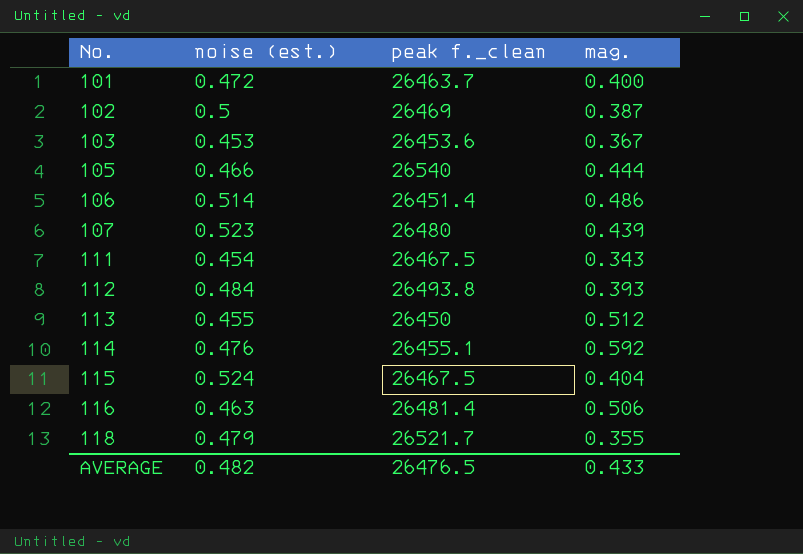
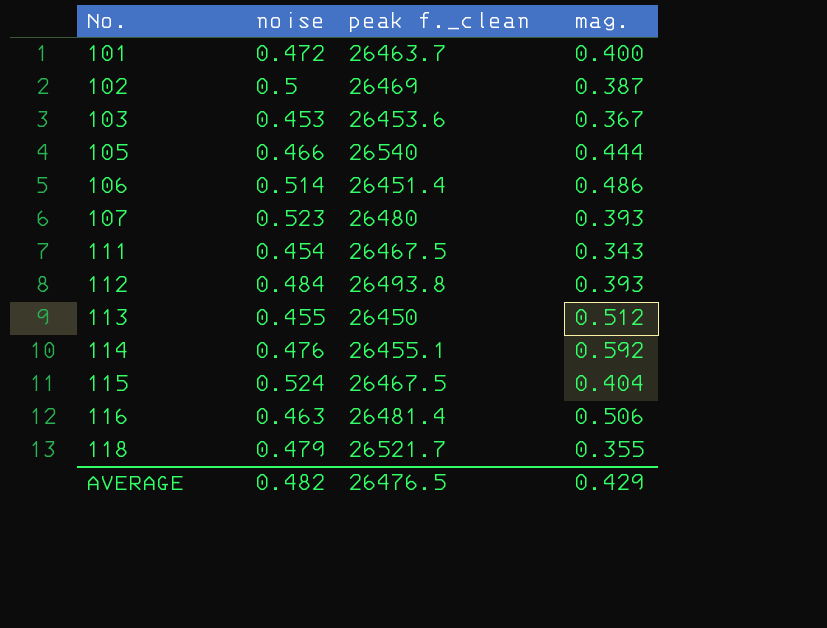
column name: noise (est.) -> noise
107 | mag.: 0.439 -> 0.393
AVERAGE | mag.: 0.433 -> 0.429

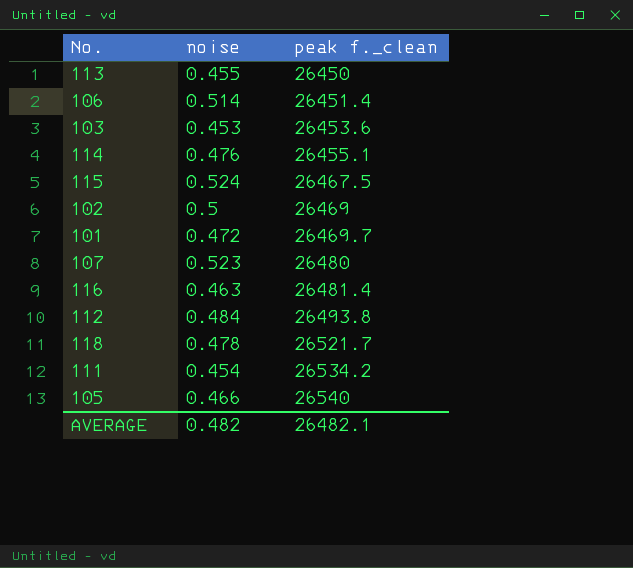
row order: No. ascending -> peak f._clean ascending
column mag. | position: 4 -> none
101 | peak f._clean: 26463.7 -> 26469.7
118 | noise: 0.479 -> 0.478
111 | peak f._clean: 26467.5 -> 26534.2
AVERAGE | peak f._clean: 26476.5 -> 26482.1

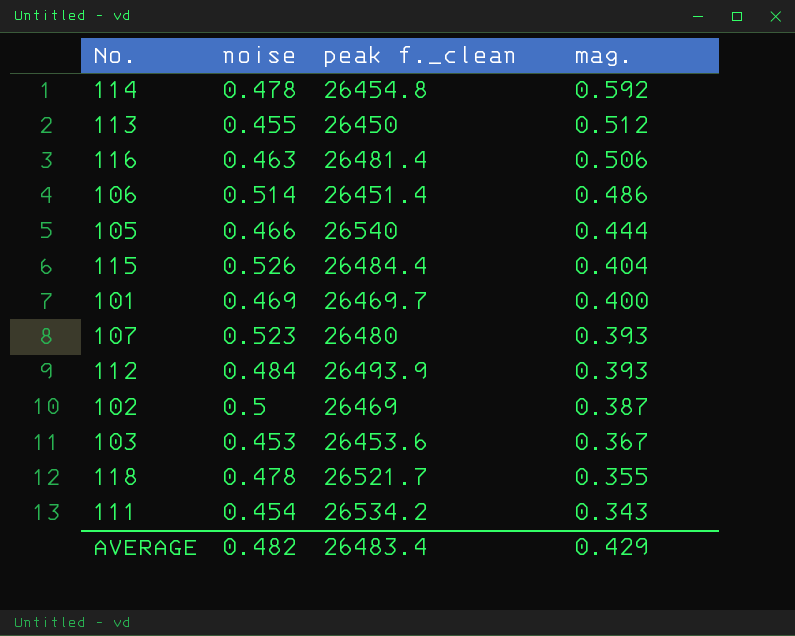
row order: peak f._clean ascending -> mag. descending
column mag. | position: none -> 4
114 | noise: 0.476 -> 0.478
114 | peak f._clean: 26455.1 -> 26454.8
115 | noise: 0.524 -> 0.526
115 | peak f._clean: 26467.5 -> 26484.4
101 | noise: 0.472 -> 0.469
112 | peak f._clean: 26493.8 -> 26493.9
AVERAGE | peak f._clean: 26482.1 -> 26483.4

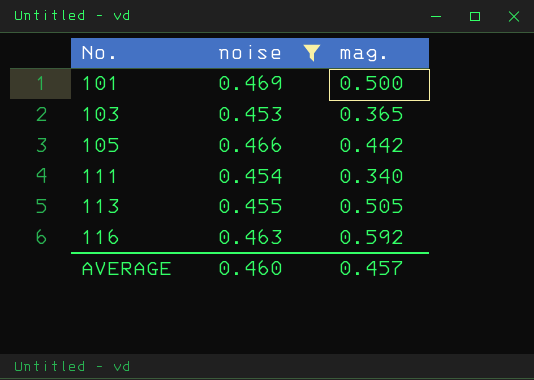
filter: none -> noise <= 0.469
row order: mag. descending -> No. ascending
column peak f._clean | position: 3 -> none
101 | mag.: 0.400 -> 0.500
103 | mag.: 0.367 -> 0.365
105 | mag.: 0.444 -> 0.442
111 | mag.: 0.343 -> 0.340
113 | mag.: 0.512 -> 0.505
116 | mag.: 0.506 -> 0.592
AVERAGE | noise: 0.482 -> 0.460
AVERAGE | mag.: 0.429 -> 0.457

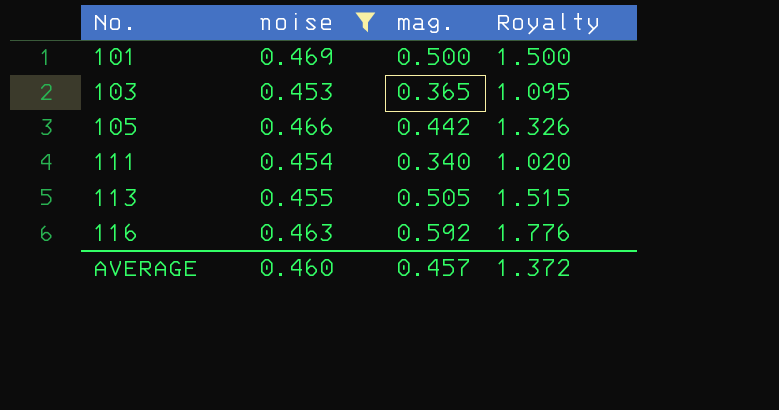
column Royalty | formula: none -> [mag.] * 3

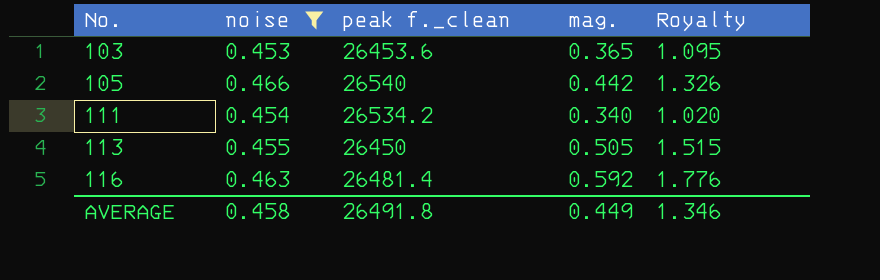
column peak f._clean | position: none -> 3
row 101: 0.469 | 0.500 | 1.500 -> none
AVERAGE | noise: 0.460 -> 0.458
AVERAGE | mag.: 0.457 -> 0.449
AVERAGE | Royalty: 1.372 -> 1.346

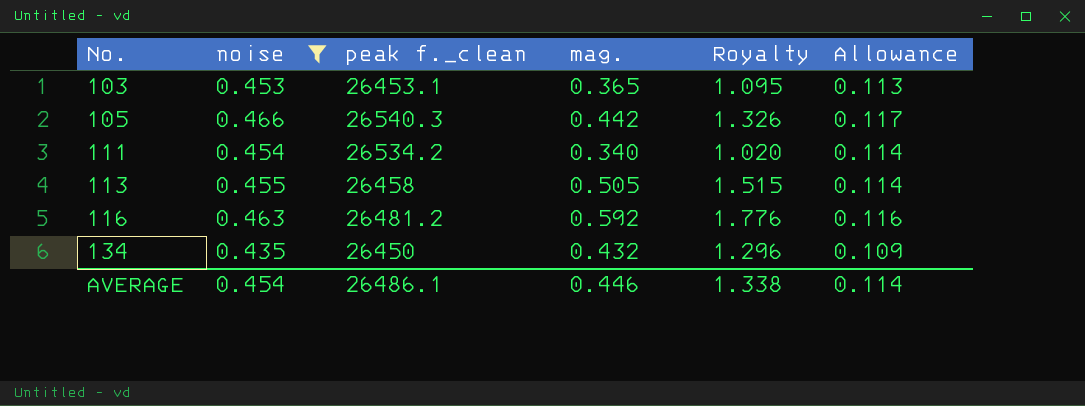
column Allowance | formula: none -> [noise] * 0.25
103 | peak f._clean: 26453.6 -> 26453.1
105 | peak f._clean: 26540 -> 26540.3
113 | peak f._clean: 26450 -> 26458
116 | peak f._clean: 26481.4 -> 26481.2
row 134: none -> 0.435 | 26450 | 0.432 | 1.296 | 0.109
AVERAGE | noise: 0.458 -> 0.454
AVERAGE | peak f._clean: 26491.8 -> 26486.1
AVERAGE | mag.: 0.449 -> 0.446
AVERAGE | Royalty: 1.346 -> 1.338

